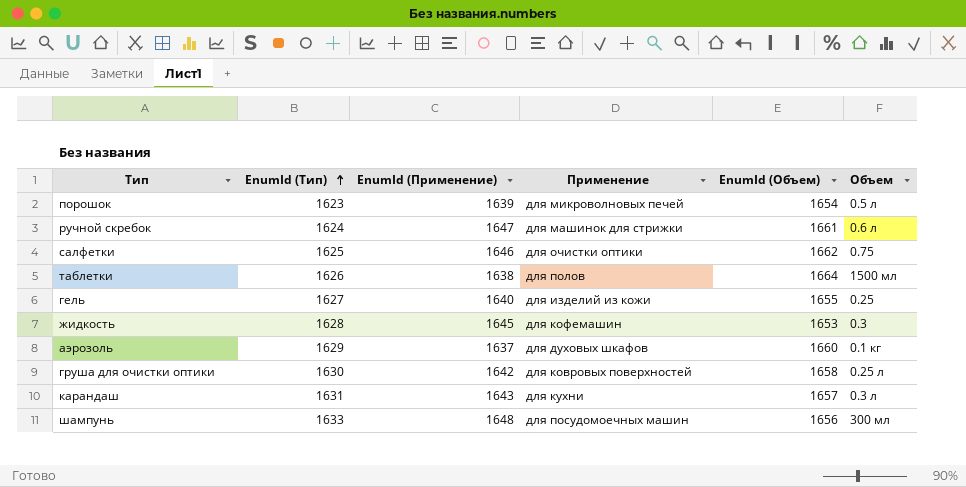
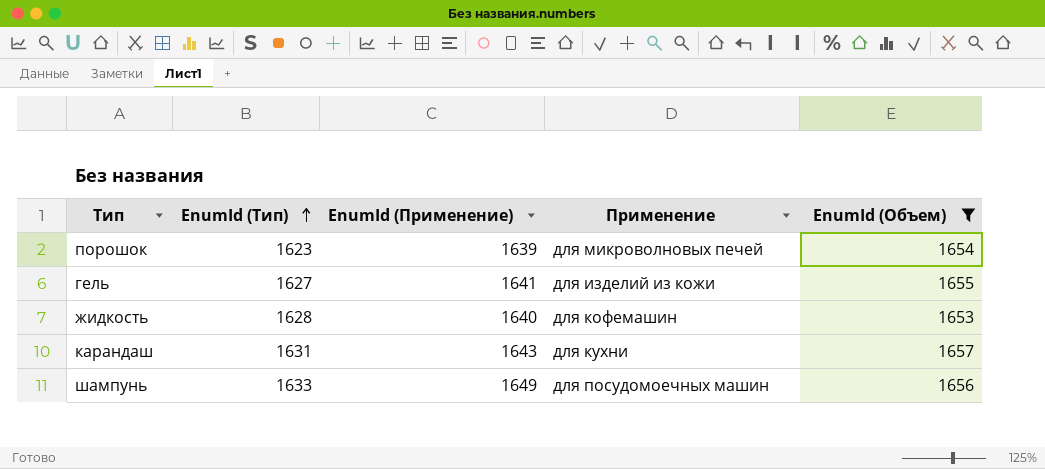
filter: none -> EnumId (Объем) <= 1657
column Объем | position: 6 -> none
гель | EnumId (Применение): 1640 -> 1641
жидкость | EnumId (Применение): 1645 -> 1640
шампунь | EnumId (Применение): 1648 -> 1649

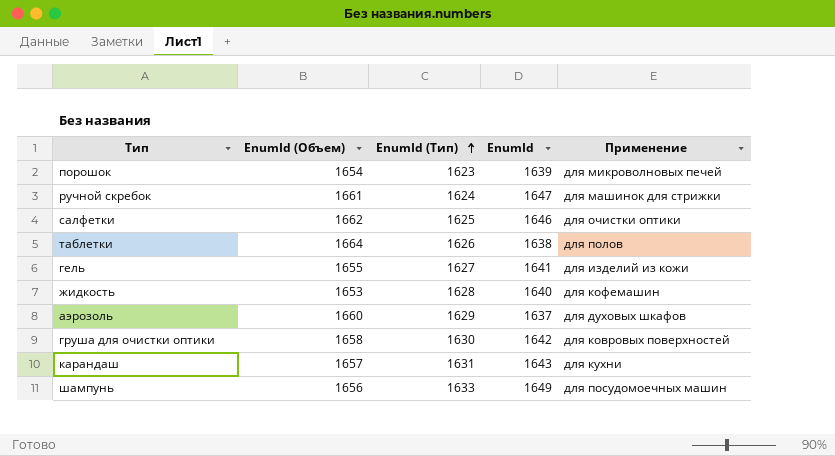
filter: EnumId (Объем) <= 1657 -> none
column EnumId (Объем) | position: 5 -> 2
column name: EnumId (Применение) -> EnumId

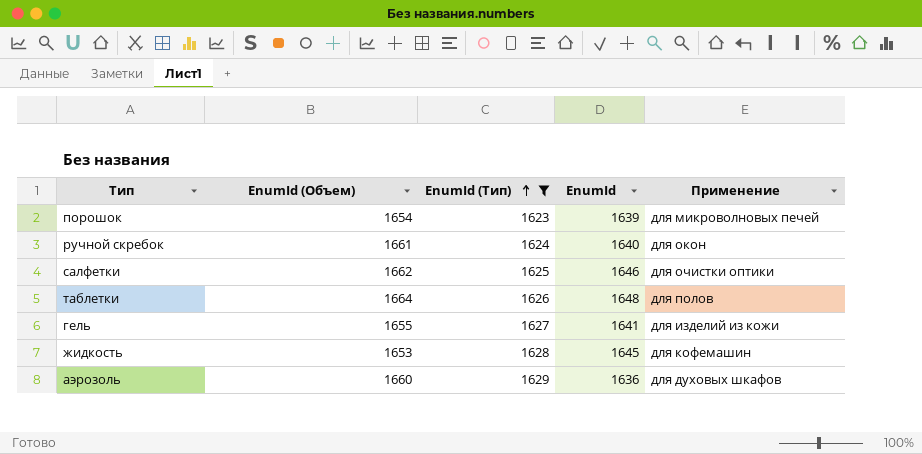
filter: none -> EnumId (Тип) <= 1629
ручной скребок | EnumId: 1647 -> 1640
ручной скребок | Применение: для машинок для стрижки -> для окон
таблетки | EnumId: 1638 -> 1648
жидкость | EnumId: 1640 -> 1645
аэрозоль | EnumId: 1637 -> 1636

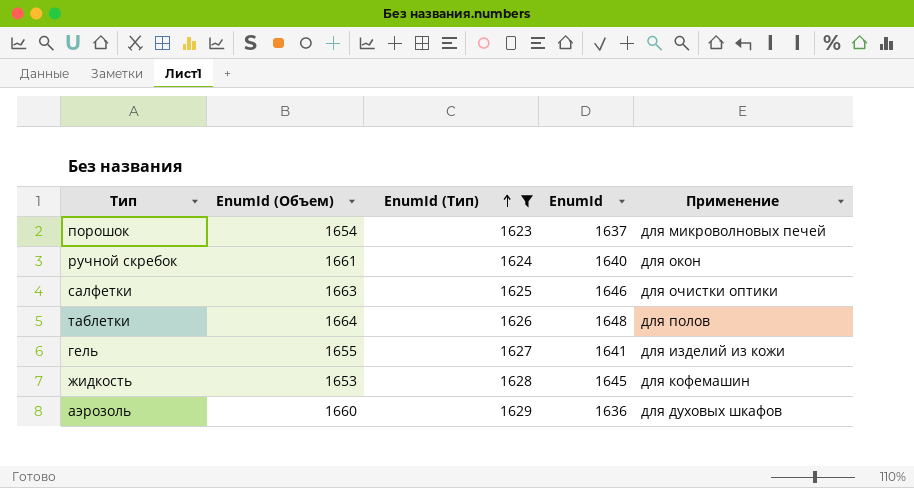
порошок | EnumId: 1639 -> 1637
салфетки | EnumId (Объем): 1662 -> 1663

